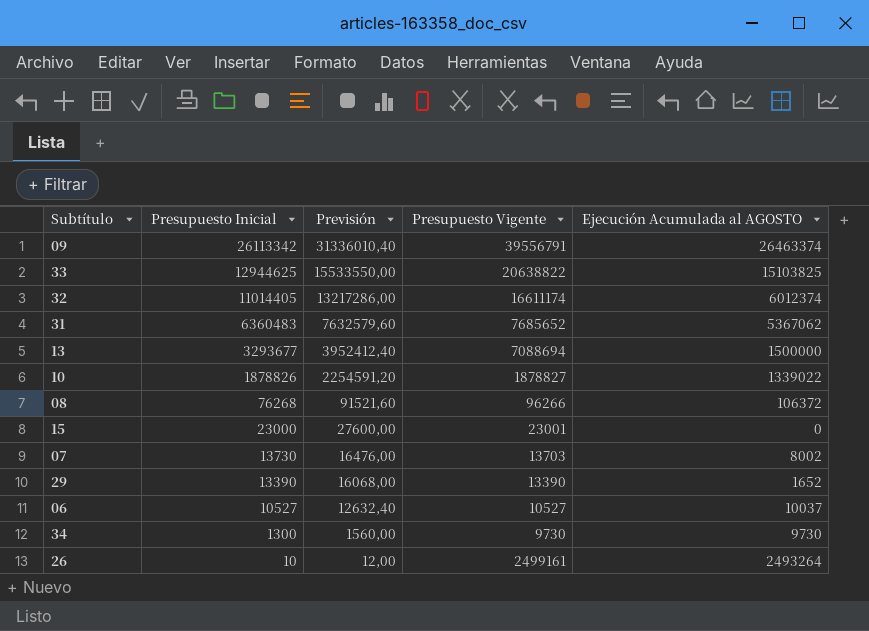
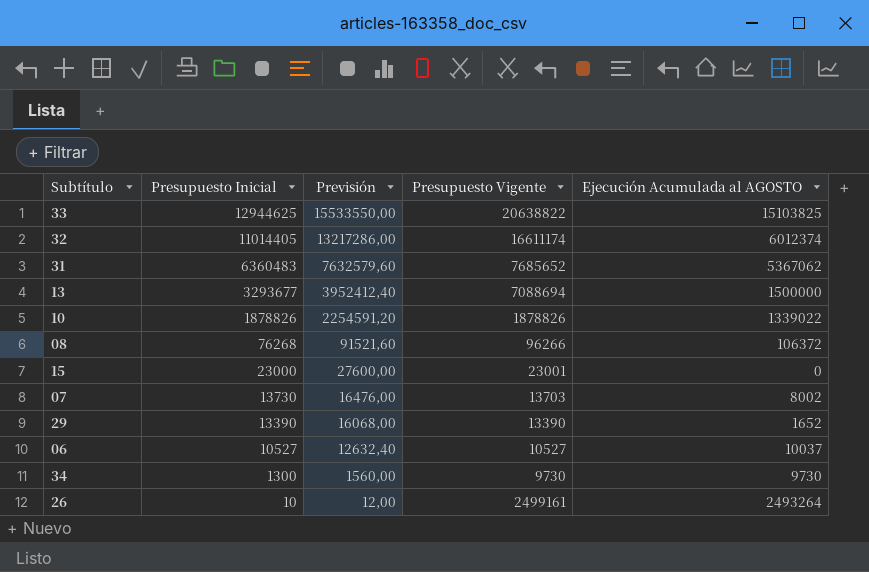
row 09: 26113342 | 31336010,40 | 39556791 | 26463374 -> none
10 | Presupuesto Vigente: 1878827 -> 1878826

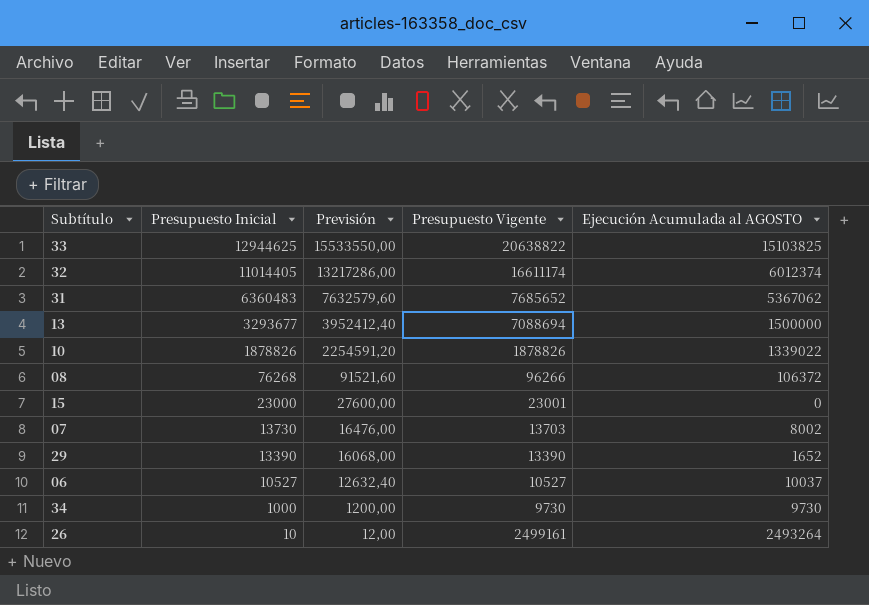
34 | Presupuesto Inicial: 1300 -> 1000
34 | Previsión: 1560,00 -> 1200,00

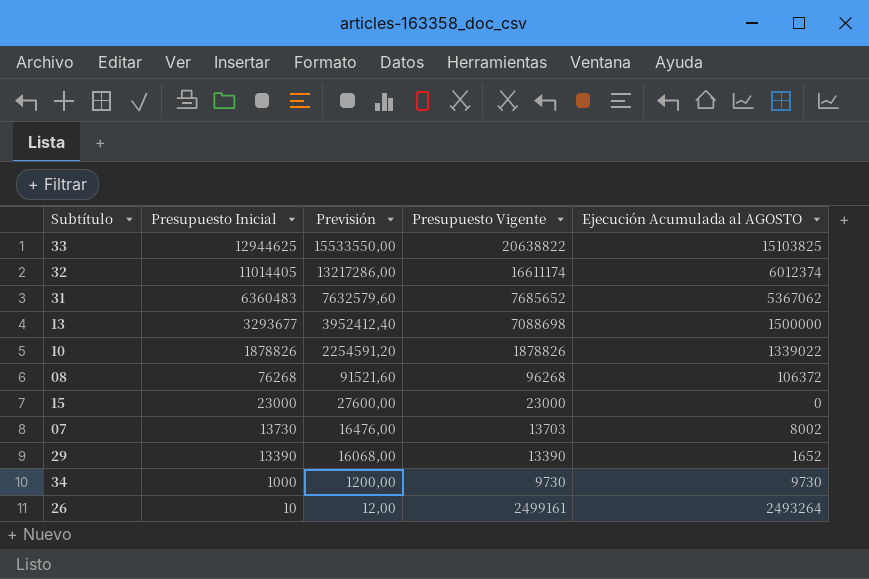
row 06: 10527 | 12632,40 | 10527 | 10037 -> none
13 | Presupuesto Vigente: 7088694 -> 7088698
08 | Presupuesto Vigente: 96266 -> 96268
15 | Presupuesto Vigente: 23001 -> 23000

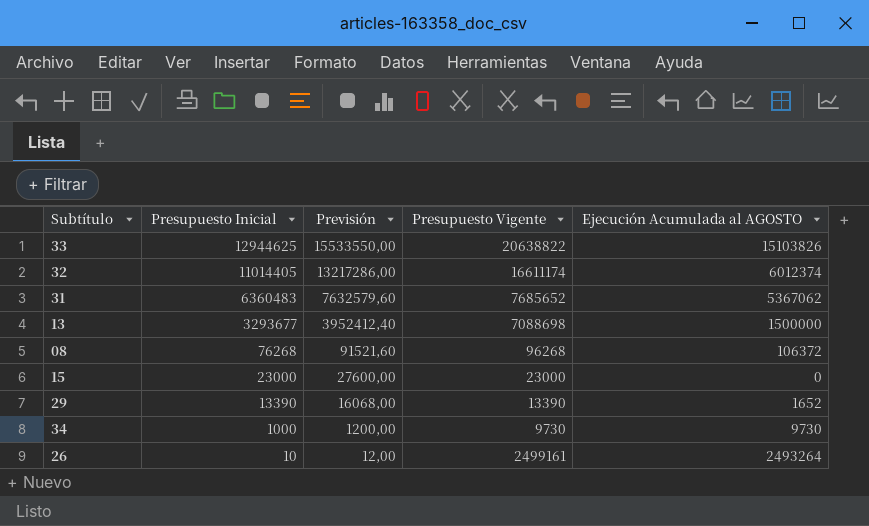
row 10: 1878826 | 2254591,20 | 1878826 | 1339022 -> none
row 07: 13730 | 16476,00 | 13703 | 8002 -> none
33 | Ejecución Acumulada al AGOSTO: 15103825 -> 15103826

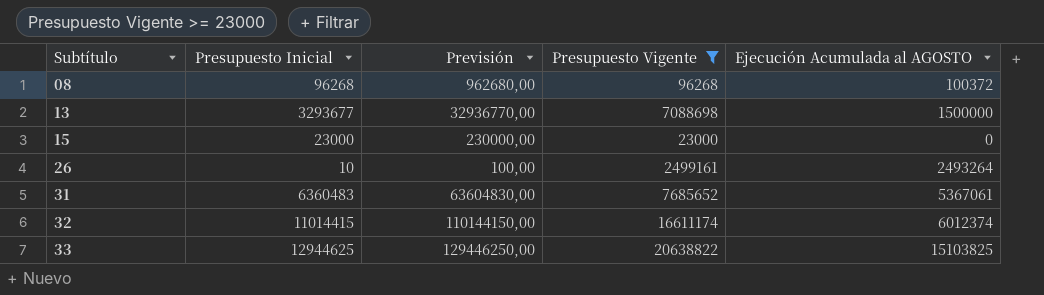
filter: none -> Presupuesto Vigente >= 23000
row order: Presupuesto Inicial descending -> Subtítulo ascending
column Previsión | formula: [Presupuesto Inicial] * 1,2 -> [Presupuesto Inicial] * 10
08 | Presupuesto Inicial: 76268 -> 96268
08 | Ejecución Acumulada al AGOSTO: 106372 -> 100372
31 | Ejecución Acumulada al AGOSTO: 5367062 -> 5367061
32 | Presupuesto Inicial: 11014405 -> 11014415
33 | Ejecución Acumulada al AGOSTO: 15103826 -> 15103825

